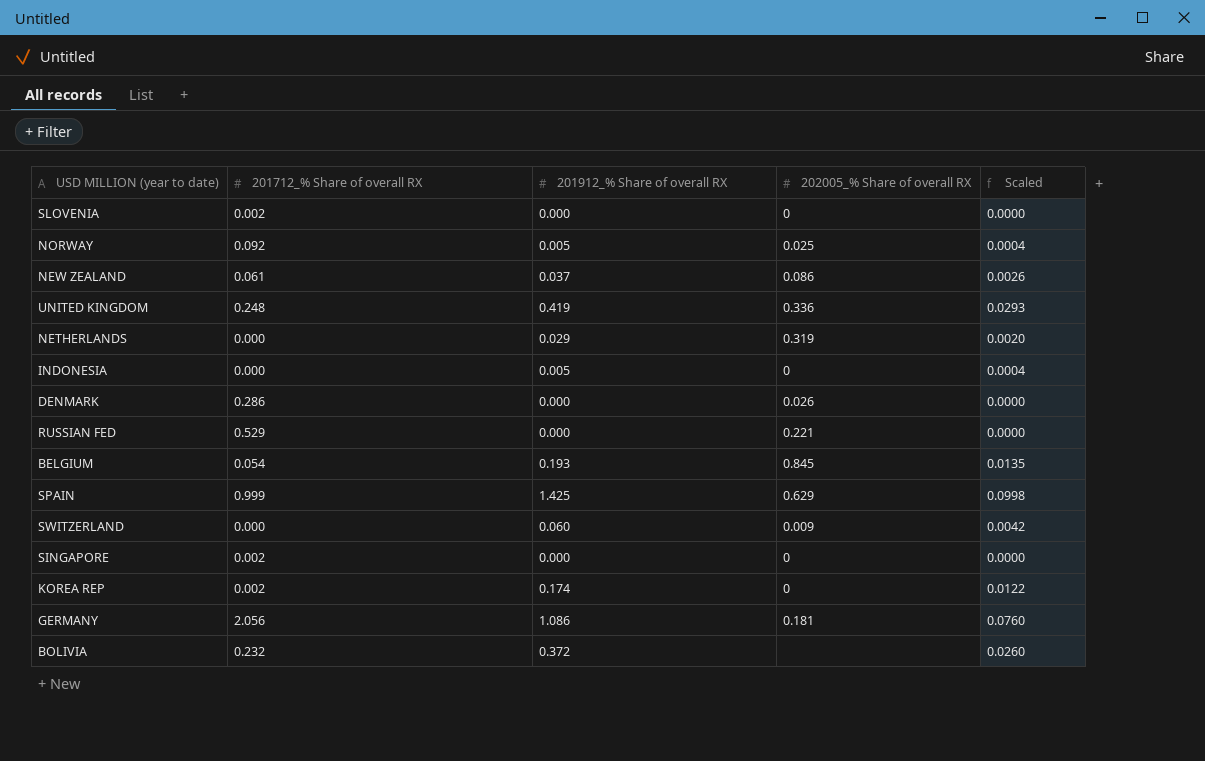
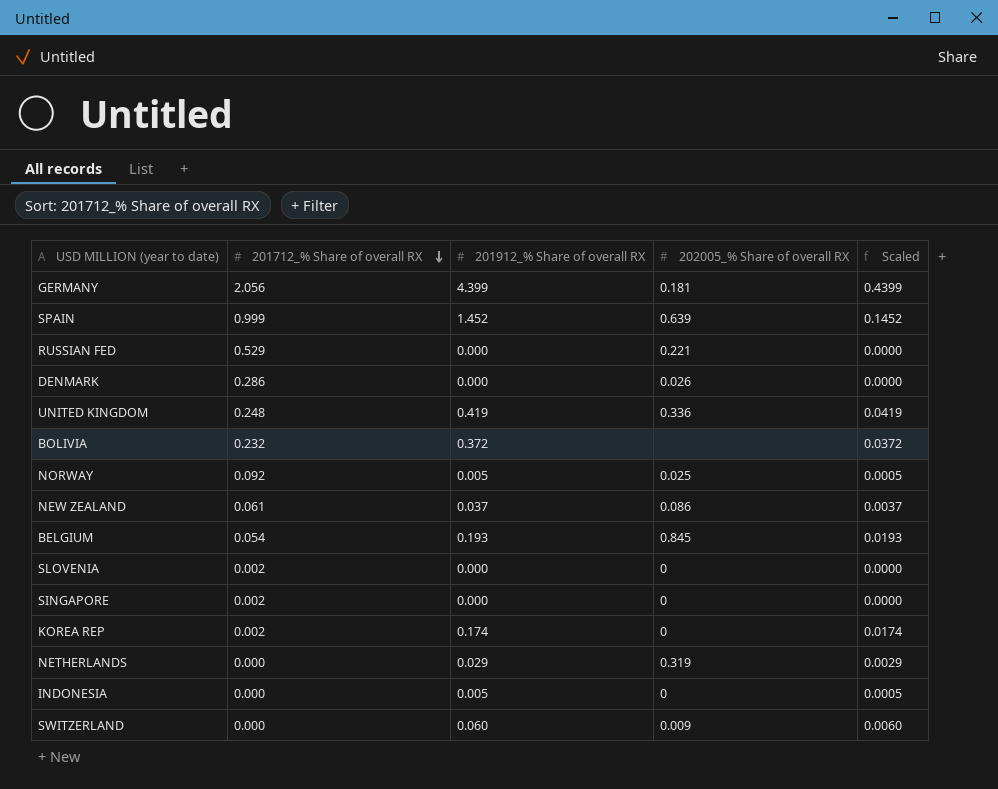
row order: none -> 201712_% Share of overall RX descending
column Scaled | formula: [201912_% Share of overall RX] * 0.07 -> [201912_% Share of overall RX] * 0.1
GERMANY | 201912_% Share of overall RX: 1.086 -> 4.399
SPAIN | 201912_% Share of overall RX: 1.425 -> 1.452
SPAIN | 202005_% Share of overall RX: 0.629 -> 0.639

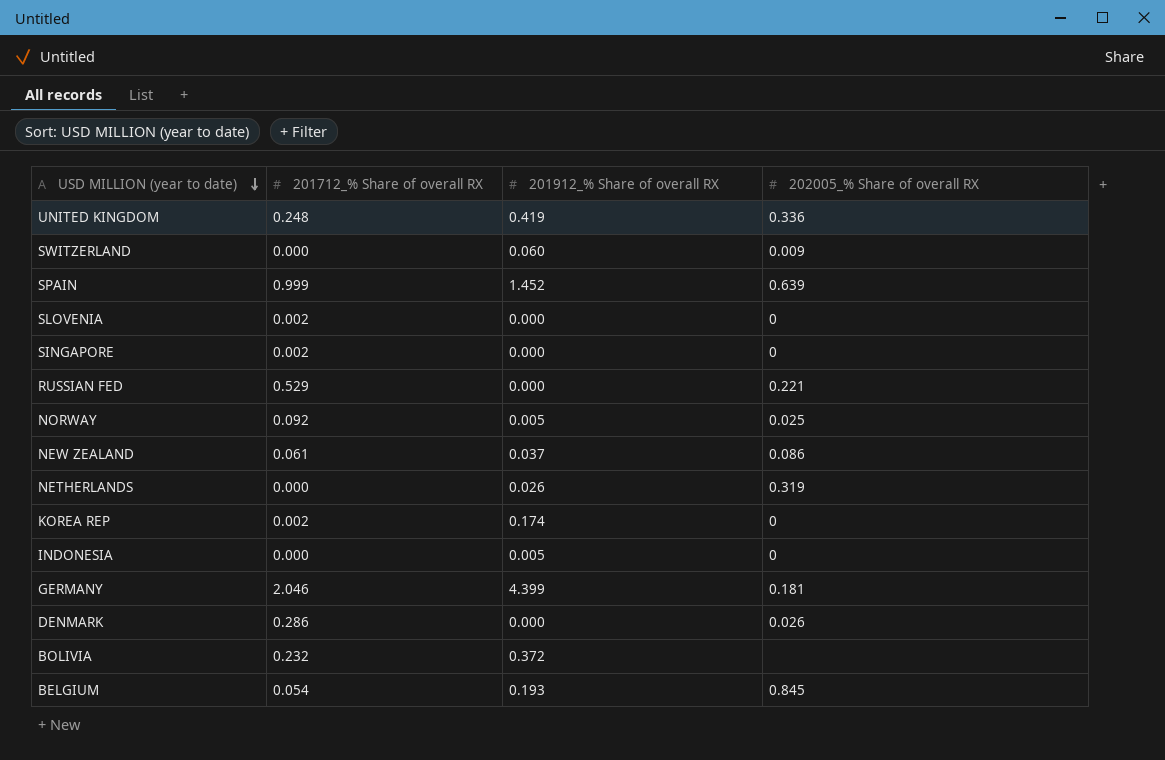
row order: 201712_% Share of overall RX descending -> USD MILLION (year to date) descending
column Scaled | formula: [201912_% Share of overall RX] * 0.1 -> none
NETHERLANDS | 201912_% Share of overall RX: 0.029 -> 0.026
GERMANY | 201712_% Share of overall RX: 2.056 -> 2.046

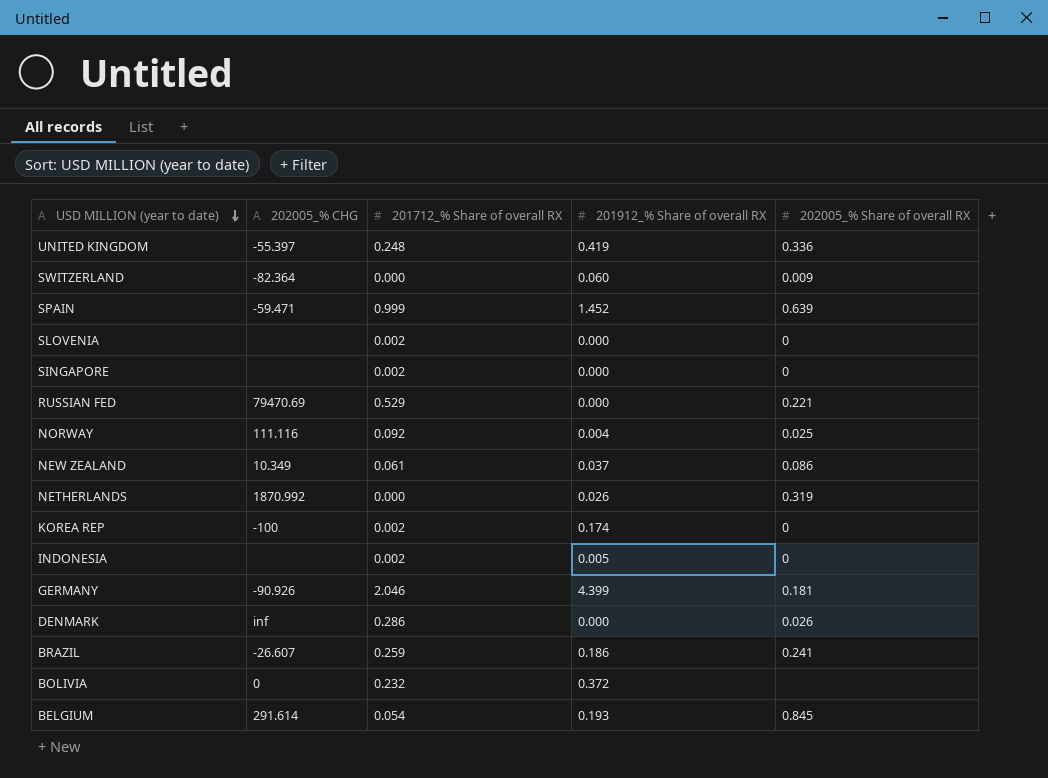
column 202005_% CHG | position: none -> 2
NORWAY | 201912_% Share of overall RX: 0.005 -> 0.004
INDONESIA | 201712_% Share of overall RX: 0.000 -> 0.002
row BRAZIL: none -> -26.607 | 0.259 | 0.186 | 0.241

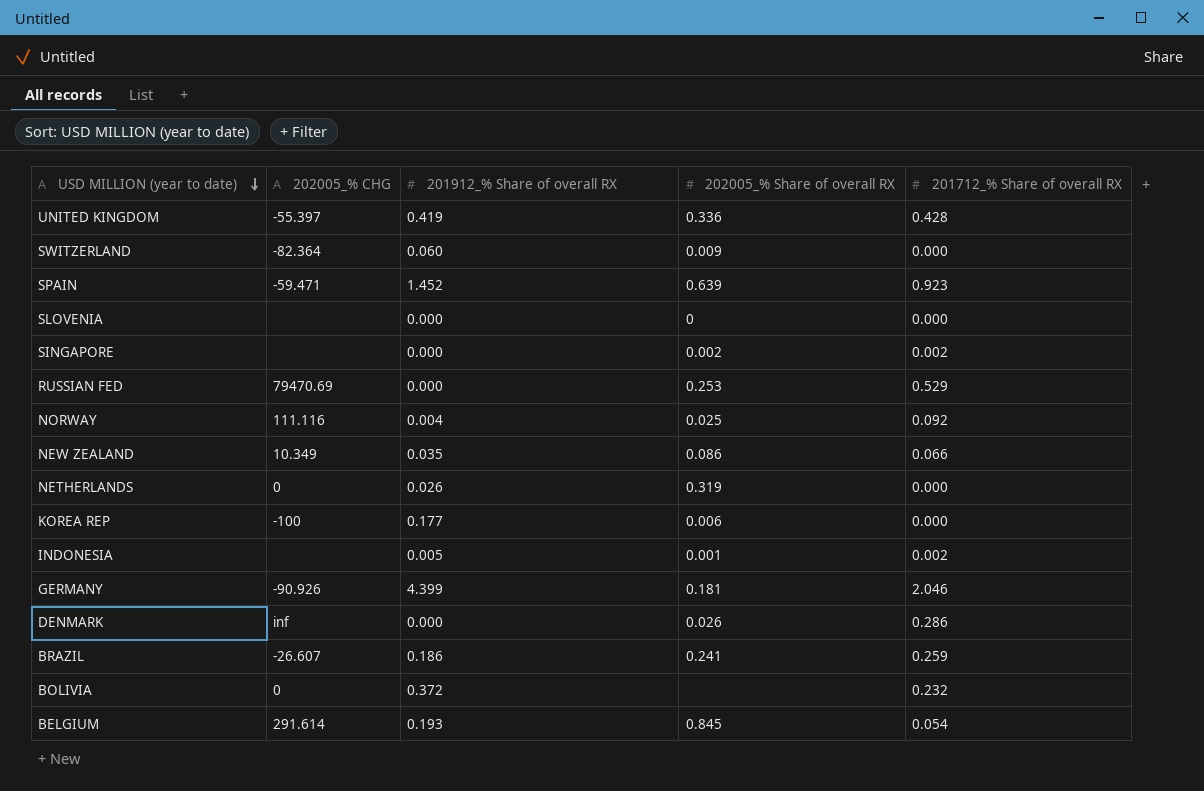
column 201712_% Share of overall RX | position: 3 -> 5
UNITED KINGDOM | 201712_% Share of overall RX: 0.248 -> 0.428
SPAIN | 201712_% Share of overall RX: 0.999 -> 0.923
SLOVENIA | 201712_% Share of overall RX: 0.002 -> 0.000
SINGAPORE | 202005_% Share of overall RX: 0 -> 0.002
RUSSIAN FED | 202005_% Share of overall RX: 0.221 -> 0.253
NEW ZEALAND | 201912_% Share of overall RX: 0.037 -> 0.035
NEW ZEALAND | 201712_% Share of overall RX: 0.061 -> 0.066
NETHERLANDS | 202005_% CHG: 1870.992 -> 0
KOREA REP | 201912_% Share of overall RX: 0.174 -> 0.177
KOREA REP | 202005_% Share of overall RX: 0 -> 0.006
KOREA REP | 201712_% Share of overall RX: 0.002 -> 0.000
INDONESIA | 202005_% Share of overall RX: 0 -> 0.001

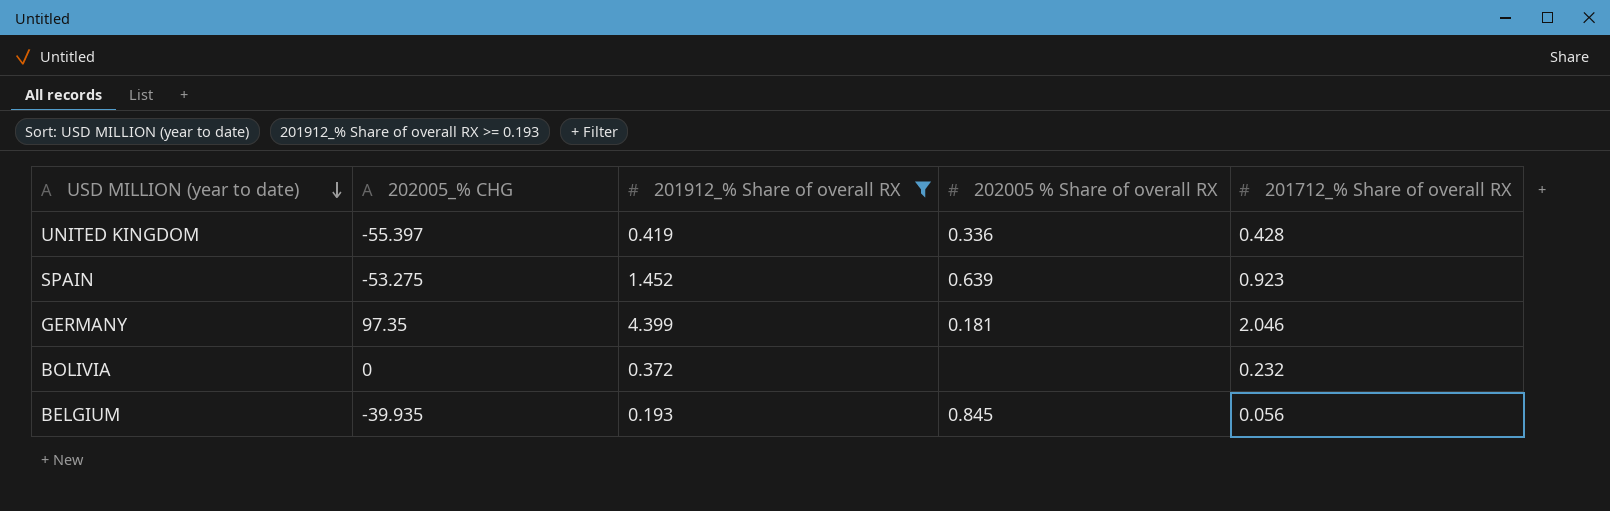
filter: none -> 201912_% Share of overall RX >= 0.193
column name: 202005_% Share of overall RX -> 202005 % Share of overall RX
SPAIN | 202005_% CHG: -59.471 -> -53.275
GERMANY | 202005_% CHG: -90.926 -> 97.35
BELGIUM | 202005_% CHG: 291.614 -> -39.935
BELGIUM | 201712_% Share of overall RX: 0.054 -> 0.056

